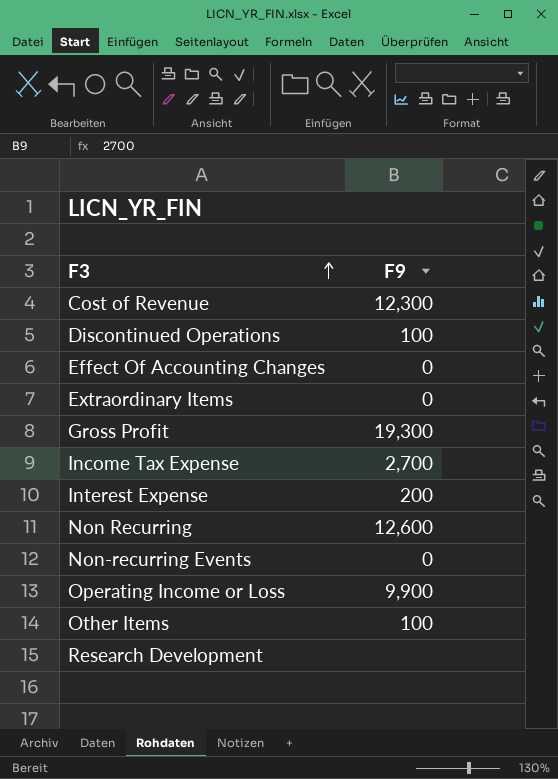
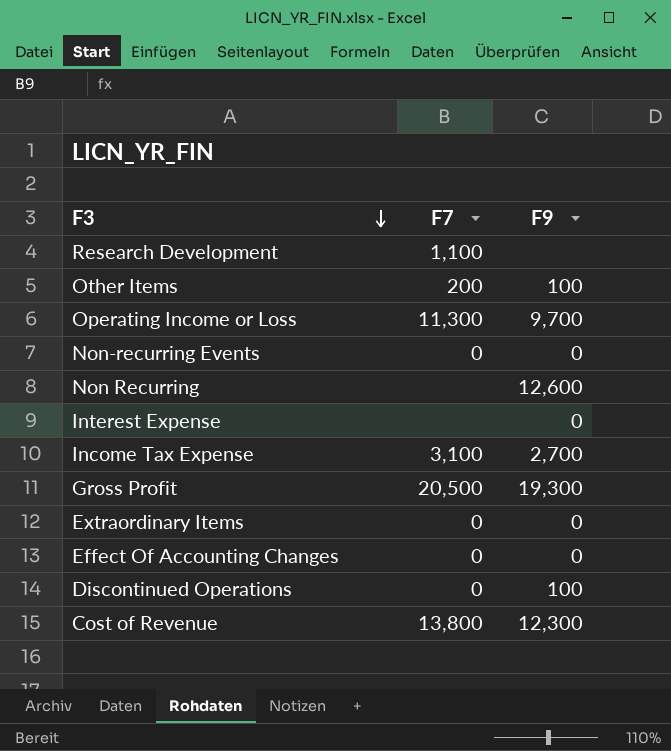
row order: F3 ascending -> F3 descending
column F7 | position: none -> 2
Operating Income or Loss | F9: 9,900 -> 9,700
Interest Expense | F9: 200 -> 0

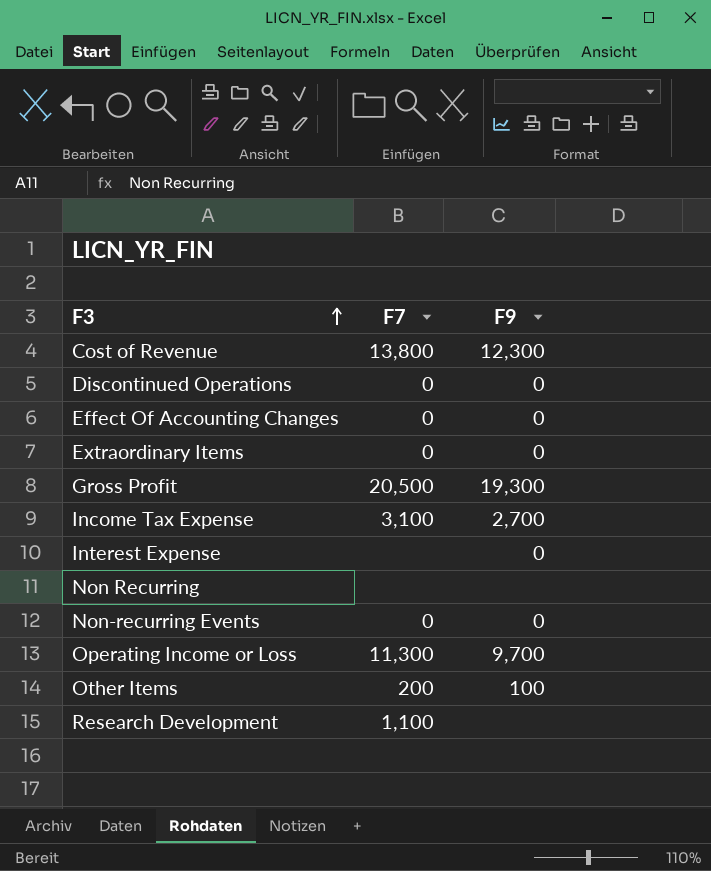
row order: F3 descending -> F3 ascending
Discontinued Operations | F9: 100 -> 0
Non Recurring | F9: 12,600 -> none

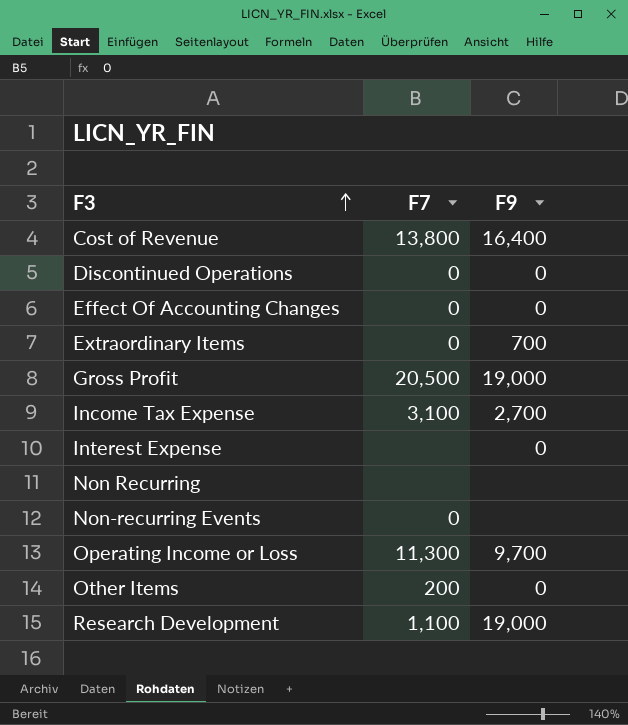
Cost of Revenue | F9: 12,300 -> 16,400
Extraordinary Items | F9: 0 -> 700
Gross Profit | F9: 19,300 -> 19,000
Non-recurring Events | F9: 0 -> none
Other Items | F9: 100 -> 0
Research Development | F9: none -> 19,000

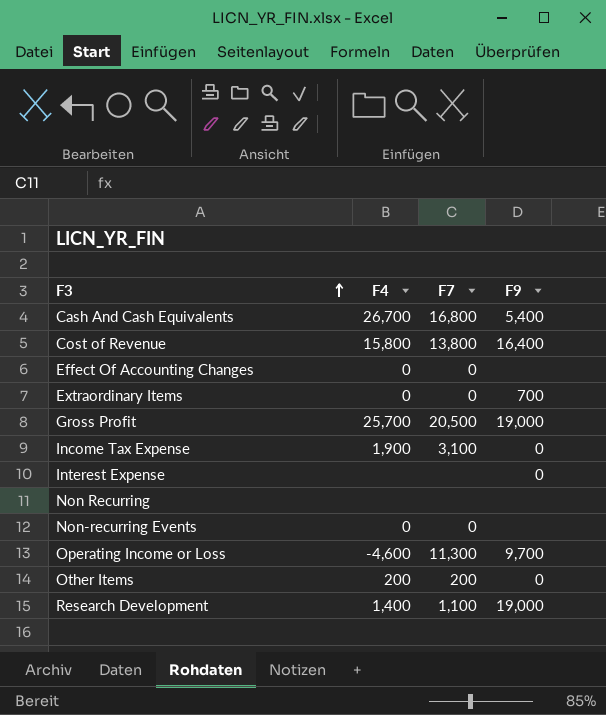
column F4 | position: none -> 2
row Discontinued Operations: 0 | 0 -> none
row Cash And Cash Equivalents: none -> 26,700 | 16,800 | 5,400
Effect Of Accounting Changes | F9: 0 -> none
Income Tax Expense | F9: 2,700 -> 0

